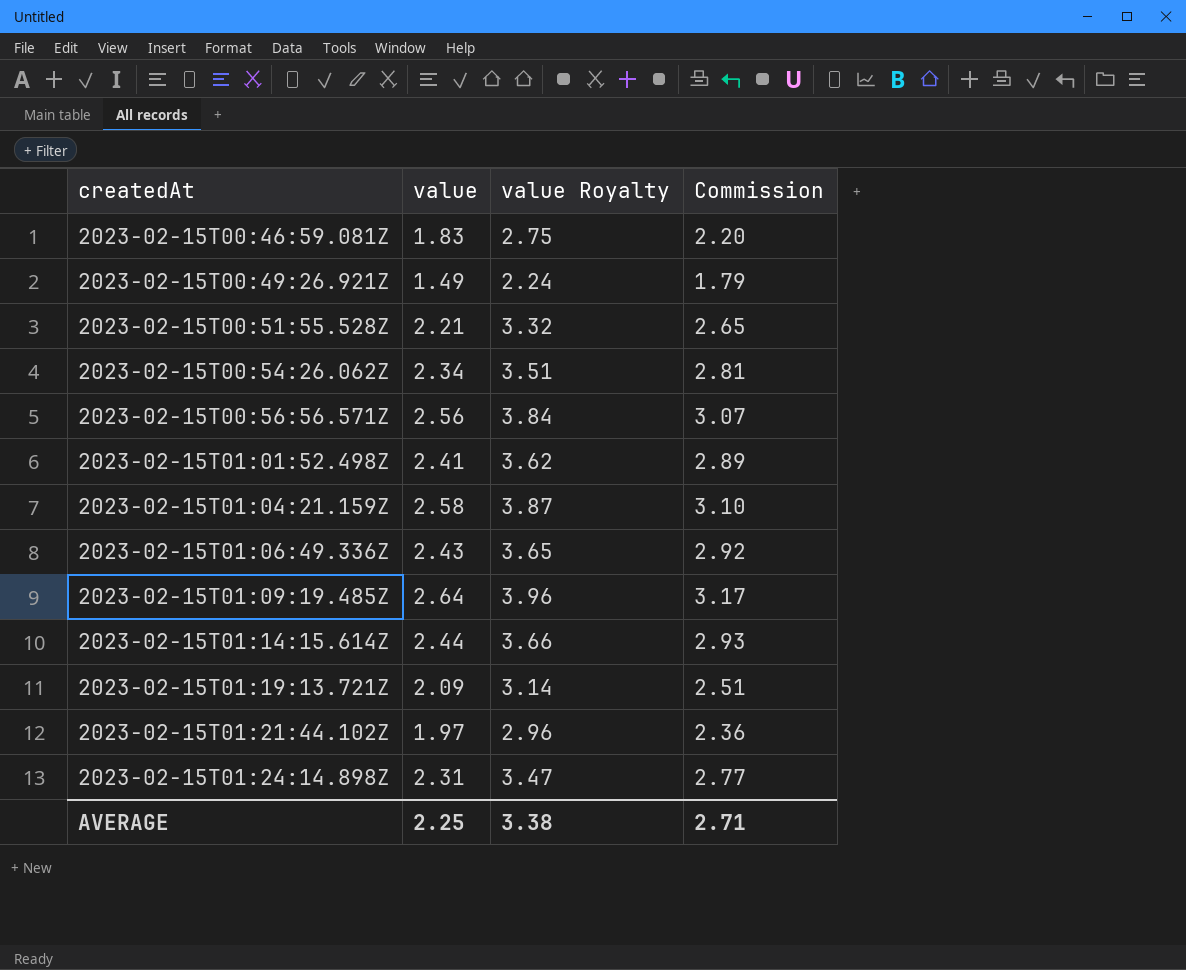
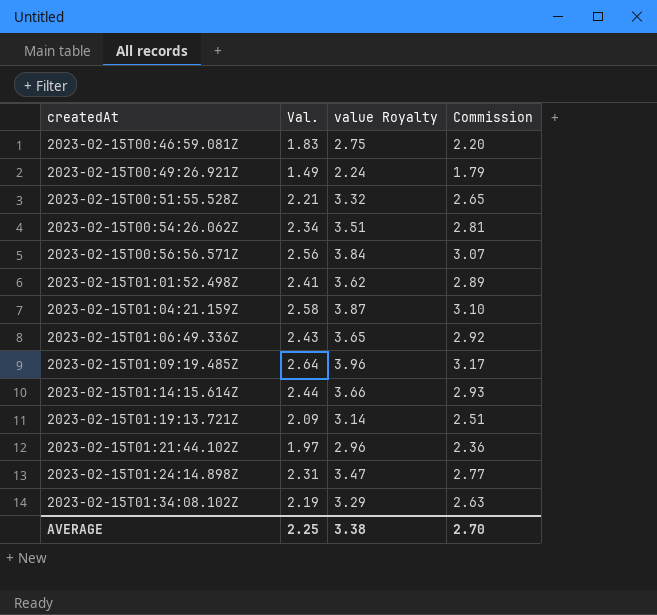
column name: value -> Val.
row 2023-02-15T01:34:08.102Z: none -> 2.19 | 3.29 | 2.63
AVERAGE | Commission: 2.71 -> 2.70

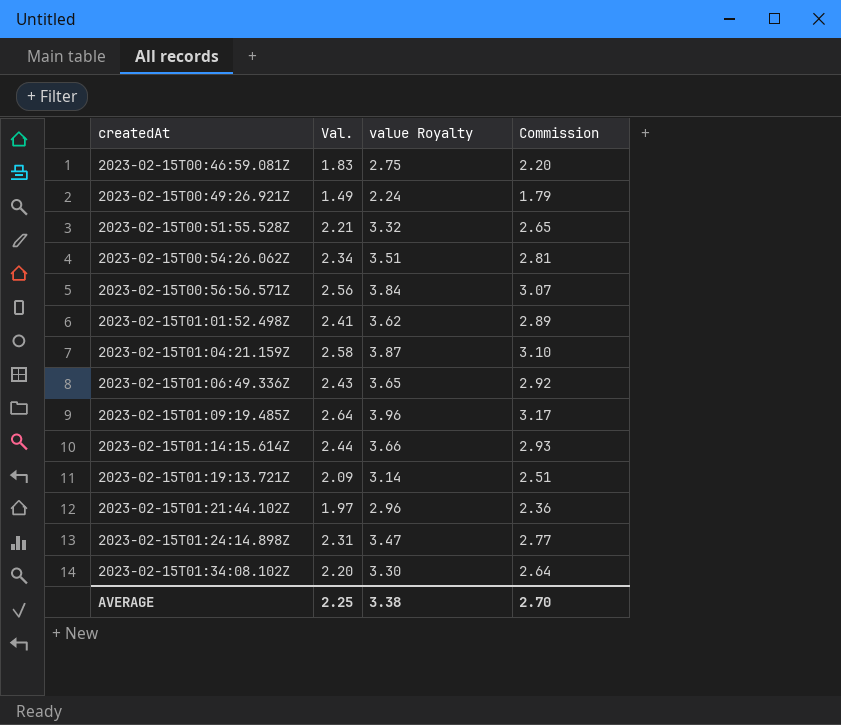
2023-02-15T01:34:08.102Z | Val.: 2.19 -> 2.20
2023-02-15T01:34:08.102Z | value Royalty: 3.29 -> 3.30
2023-02-15T01:34:08.102Z | Commission: 2.63 -> 2.64

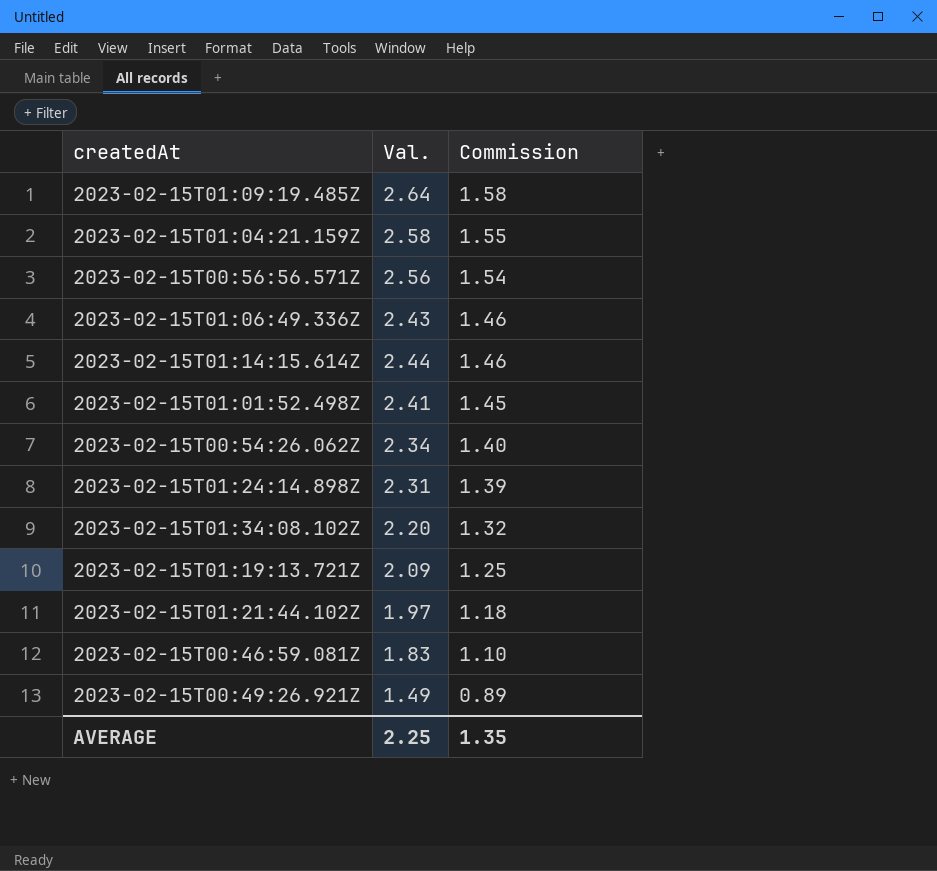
row order: createdAt ascending -> Commission descending
column value Royalty | formula: [Val.] * 1.5 -> none
column Commission | formula: [Val.] * 1.2 -> [Val.] * 0.6
row 2023-02-15T00:51:55.528Z: 2.21 | 3.32 | 2.65 -> none
AVERAGE | Commission: 2.70 -> 1.35

